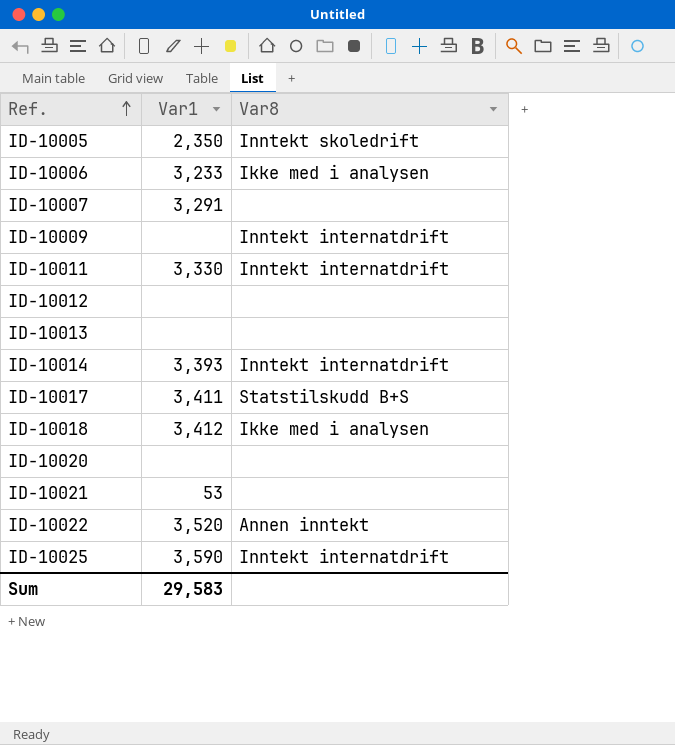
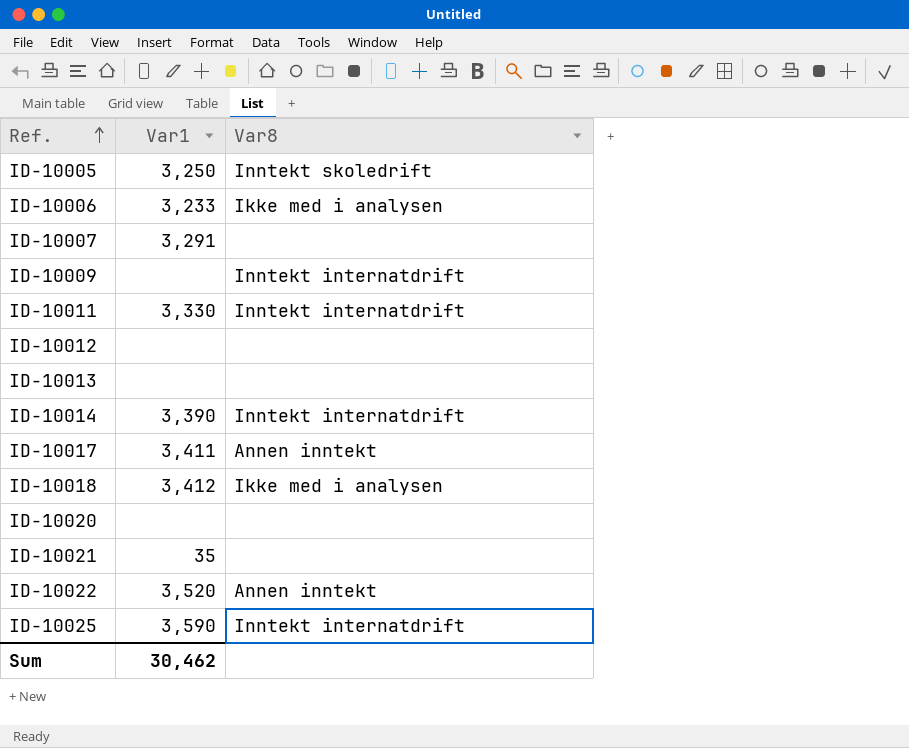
ID-10005 | Var1: 2,350 -> 3,250
ID-10014 | Var1: 3,393 -> 3,390
ID-10017 | Var8: Statstilskudd B+S -> Annen inntekt
ID-10021 | Var1: 53 -> 35
Sum | Var1: 29,583 -> 30,462

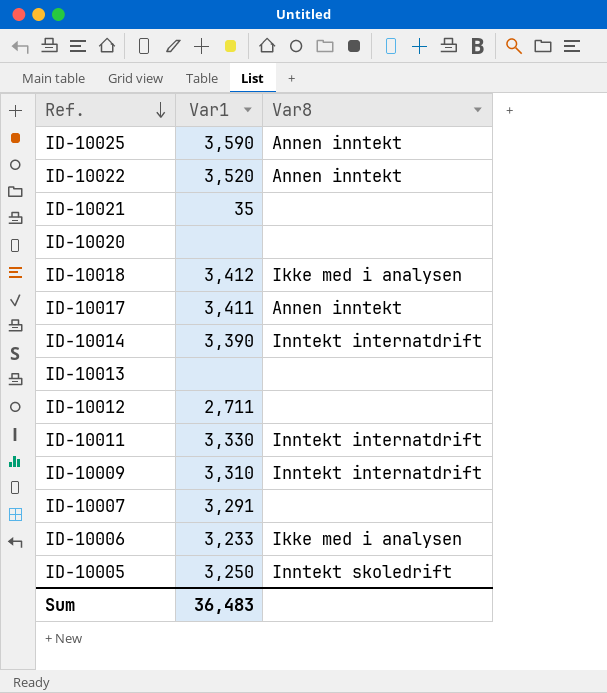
row order: Ref. ascending -> Ref. descending
ID-10025 | Var8: Inntekt internatdrift -> Annen inntekt
ID-10012 | Var1: none -> 2,711
ID-10009 | Var1: none -> 3,310
Sum | Var1: 30,462 -> 36,483

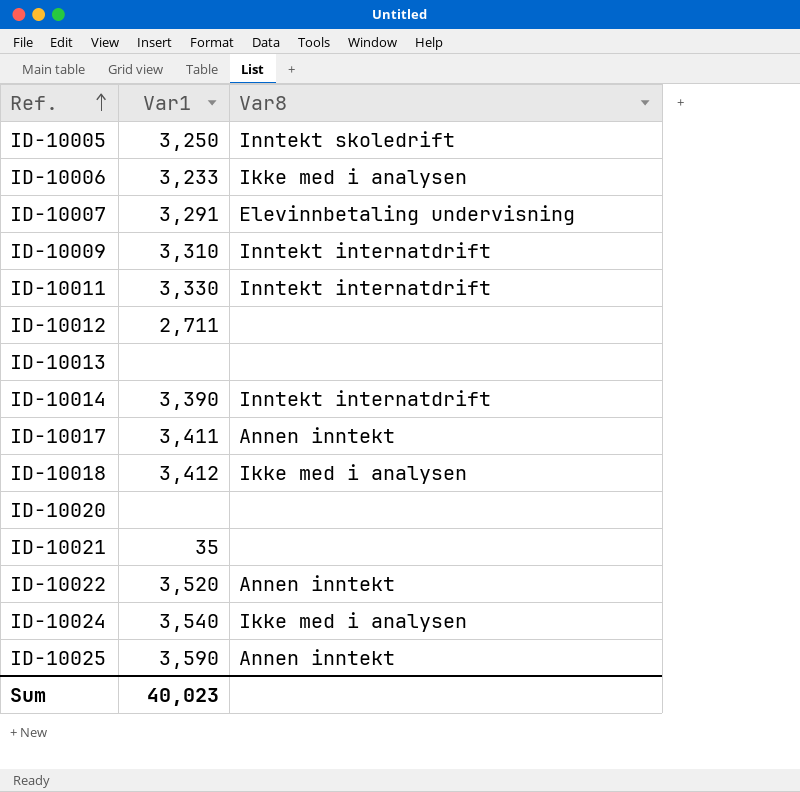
row order: Ref. descending -> Ref. ascending
ID-10007 | Var8: none -> Elevinnbetaling undervisning
row ID-10024: none -> 3,540 | Ikke med i analysen
Sum | Var1: 36,483 -> 40,023

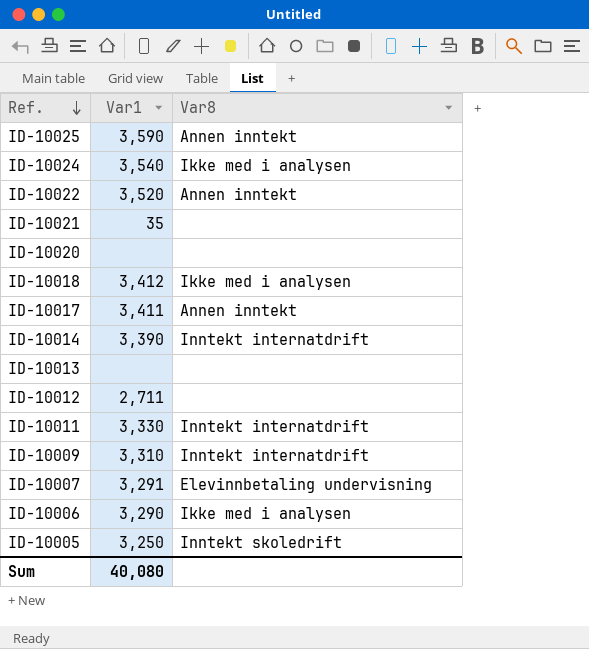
row order: Ref. ascending -> Ref. descending
ID-10006 | Var1: 3,233 -> 3,290
Sum | Var1: 40,023 -> 40,080

